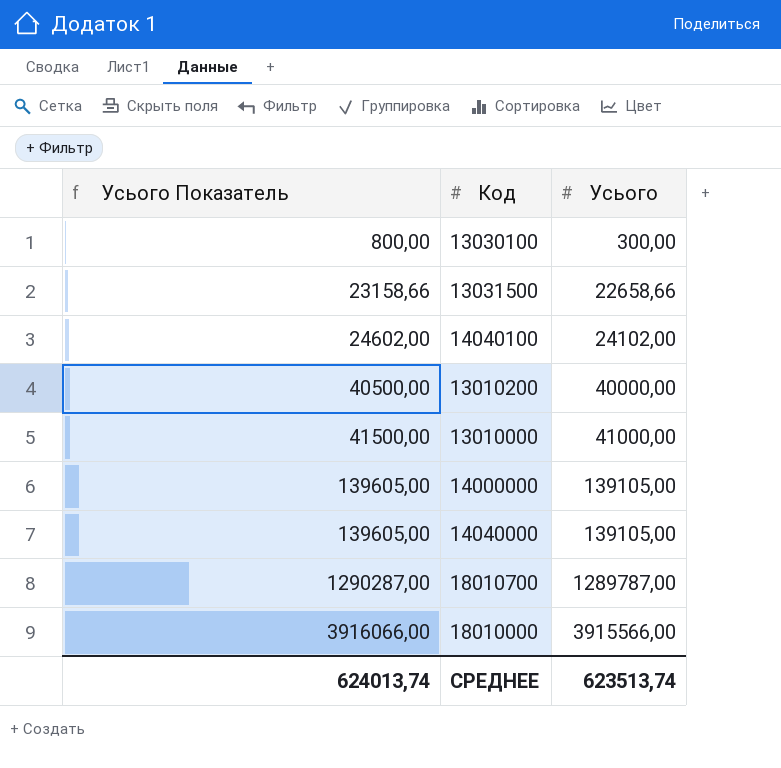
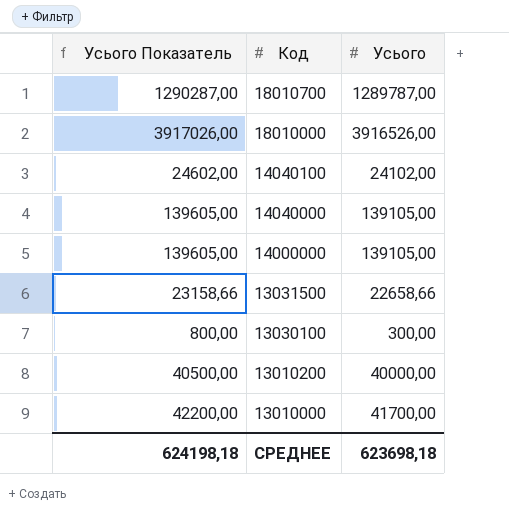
row order: Усього Показатель ascending -> Код descending
18010000 | Усього Показатель: 3916066,00 -> 3917026,00
18010000 | Усього: 3915566,00 -> 3916526,00
13010000 | Усього Показатель: 41500,00 -> 42200,00
13010000 | Усього: 41000,00 -> 41700,00
СРЕДНЕЕ | Усього Показатель: 624013,74 -> 624198,18
СРЕДНЕЕ | Усього: 623513,74 -> 623698,18

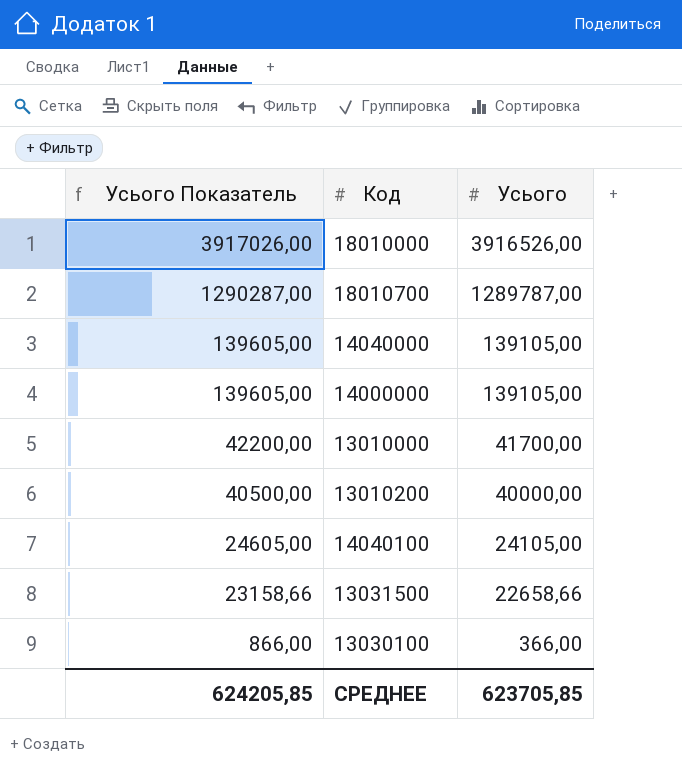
row order: Код descending -> Усього Показатель descending
14040100 | Усього Показатель: 24602,00 -> 24605,00
14040100 | Усього: 24102,00 -> 24105,00
13030100 | Усього Показатель: 800,00 -> 866,00
13030100 | Усього: 300,00 -> 366,00
СРЕДНЕЕ | Усього Показатель: 624198,18 -> 624205,85
СРЕДНЕЕ | Усього: 623698,18 -> 623705,85

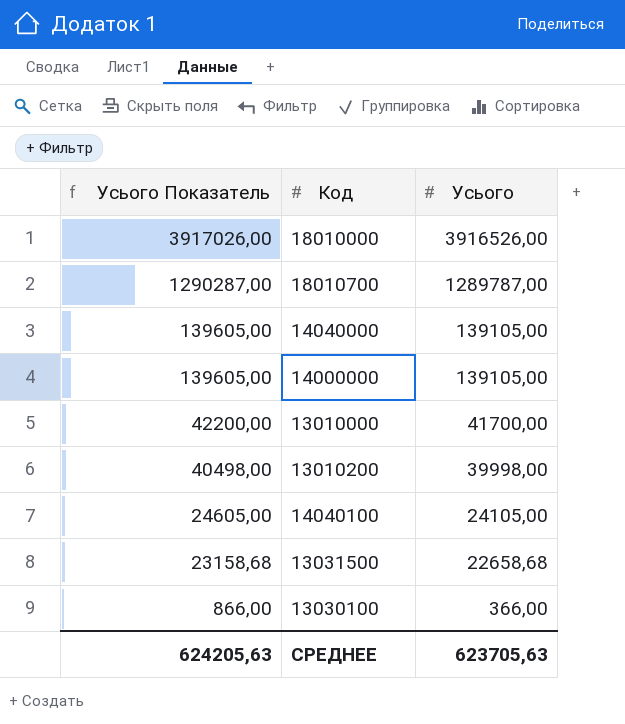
13010200 | Усього Показатель: 40500,00 -> 40498,00
13010200 | Усього: 40000,00 -> 39998,00
13031500 | Усього Показатель: 23158,66 -> 23158,68
13031500 | Усього: 22658,66 -> 22658,68
СРЕДНЕЕ | Усього Показатель: 624205,85 -> 624205,63
СРЕДНЕЕ | Усього: 623705,85 -> 623705,63

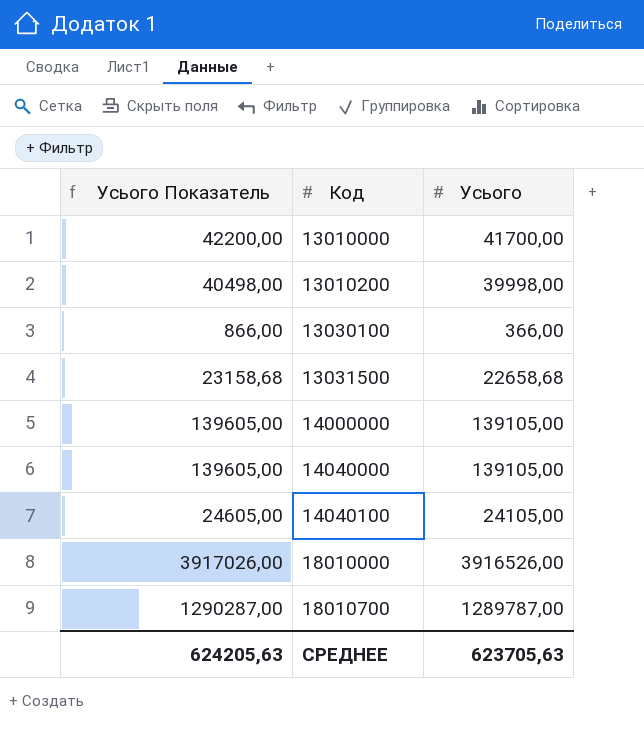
row order: Усього Показатель descending -> Код ascending

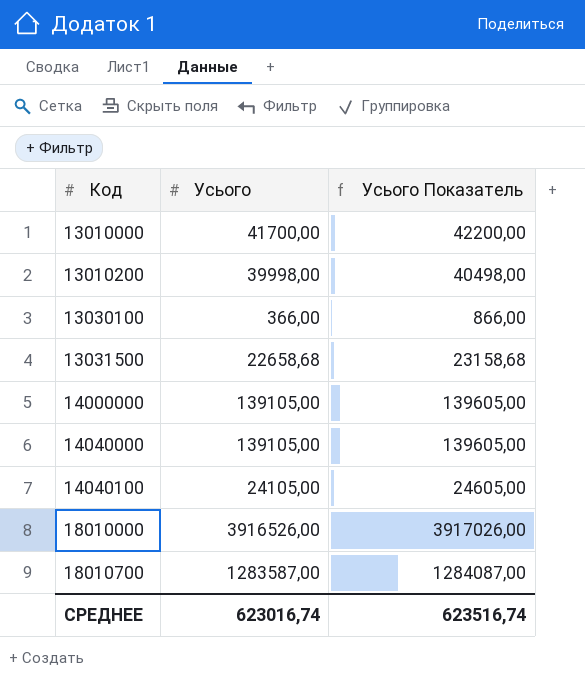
column Усього Показатель | position: 1 -> 3
18010700 | Усього: 1289787,00 -> 1283587,00
18010700 | Усього Показатель: 1290287,00 -> 1284087,00
СРЕДНЕЕ | Усього: 623705,63 -> 623016,74
СРЕДНЕЕ | Усього Показатель: 624205,63 -> 623516,74

